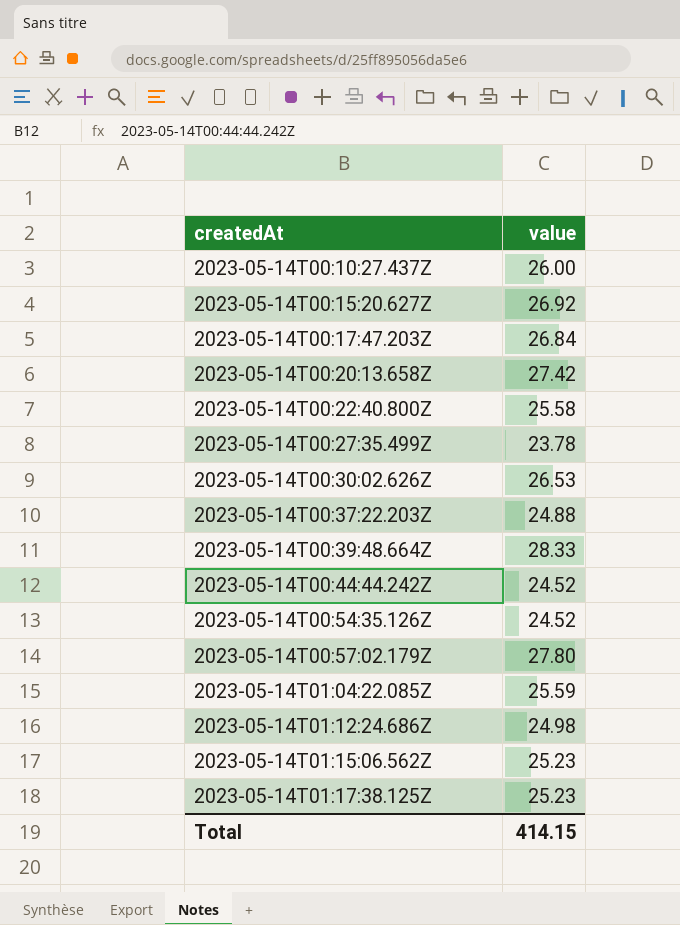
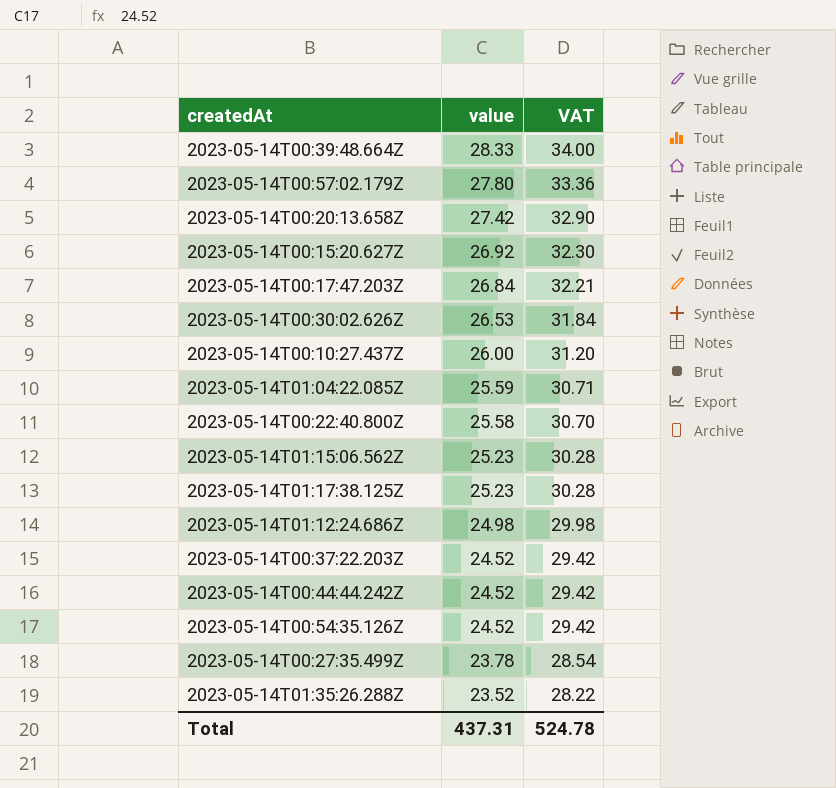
row order: createdAt ascending -> value descending
column VAT | formula: none -> [value] * 1.2
2023-05-14T00:37:22.203Z | value: 24.88 -> 24.52
row 2023-05-14T01:35:26.288Z: none -> 23.52 | 28.22
Total | value: 414.15 -> 437.31

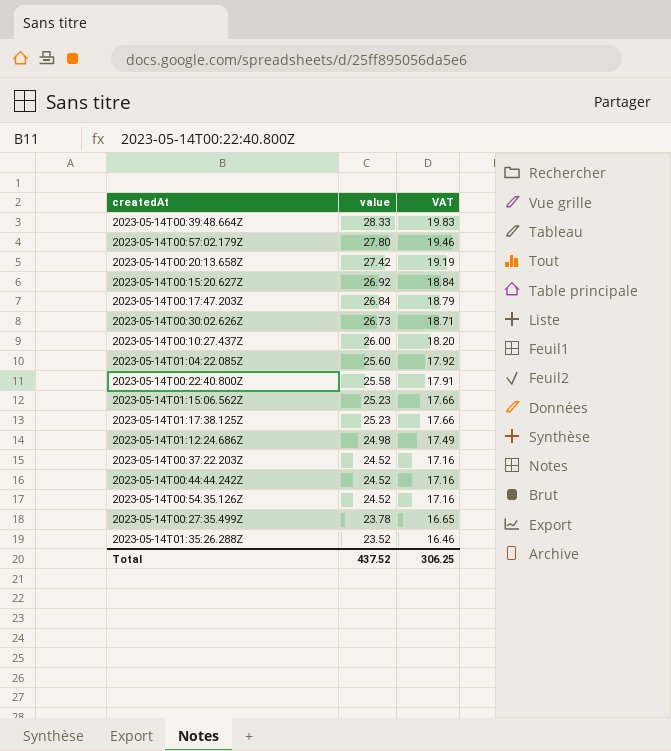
column VAT | formula: [value] * 1.2 -> [value] * 0.7
2023-05-14T00:30:02.626Z | value: 26.53 -> 26.73
2023-05-14T01:04:22.085Z | value: 25.59 -> 25.60
Total | value: 437.31 -> 437.52
Total | VAT: 524.78 -> 306.25

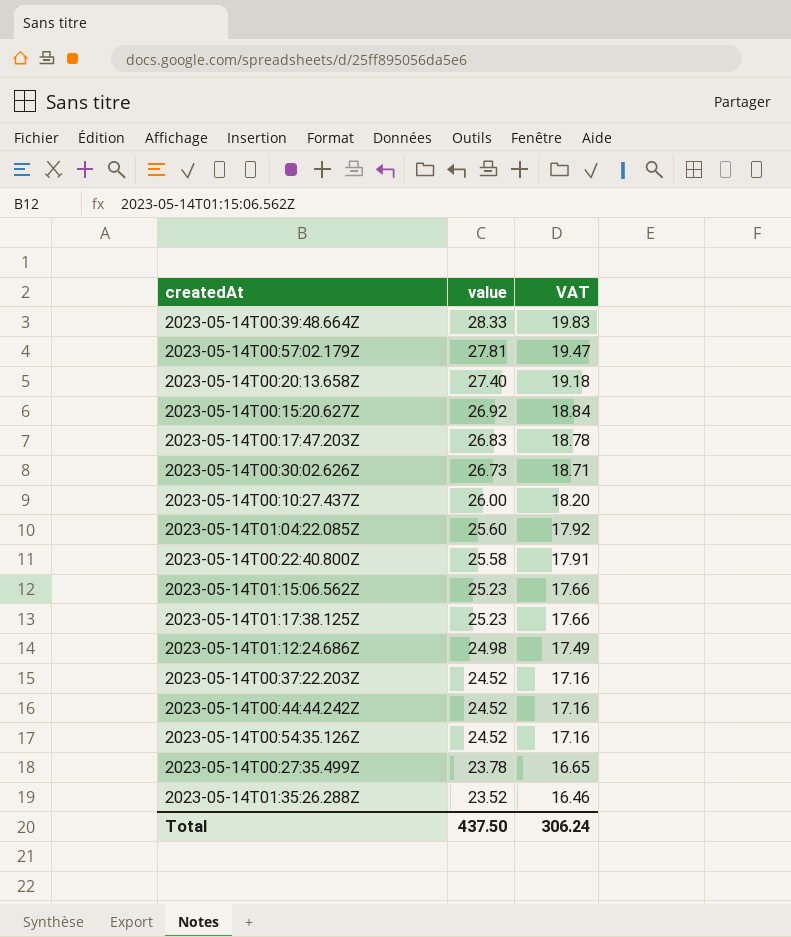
2023-05-14T00:57:02.179Z | value: 27.80 -> 27.81
2023-05-14T00:57:02.179Z | VAT: 19.46 -> 19.47
2023-05-14T00:20:13.658Z | value: 27.42 -> 27.40
2023-05-14T00:20:13.658Z | VAT: 19.19 -> 19.18
2023-05-14T00:17:47.203Z | value: 26.84 -> 26.83
2023-05-14T00:17:47.203Z | VAT: 18.79 -> 18.78
Total | value: 437.52 -> 437.50
Total | VAT: 306.25 -> 306.24

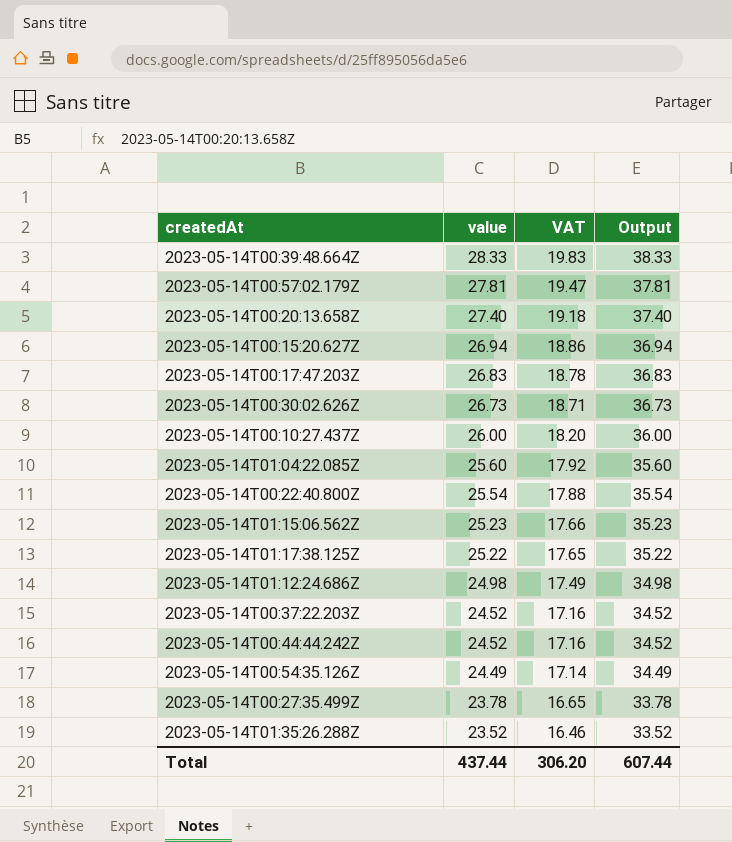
column Output | formula: none -> [value] + 10
2023-05-14T00:15:20.627Z | value: 26.92 -> 26.94
2023-05-14T00:15:20.627Z | VAT: 18.84 -> 18.86
2023-05-14T00:22:40.800Z | value: 25.58 -> 25.54
2023-05-14T00:22:40.800Z | VAT: 17.91 -> 17.88
2023-05-14T01:17:38.125Z | value: 25.23 -> 25.22
2023-05-14T01:17:38.125Z | VAT: 17.66 -> 17.65
2023-05-14T00:54:35.126Z | value: 24.52 -> 24.49
2023-05-14T00:54:35.126Z | VAT: 17.16 -> 17.14
Total | value: 437.50 -> 437.44
Total | VAT: 306.24 -> 306.20

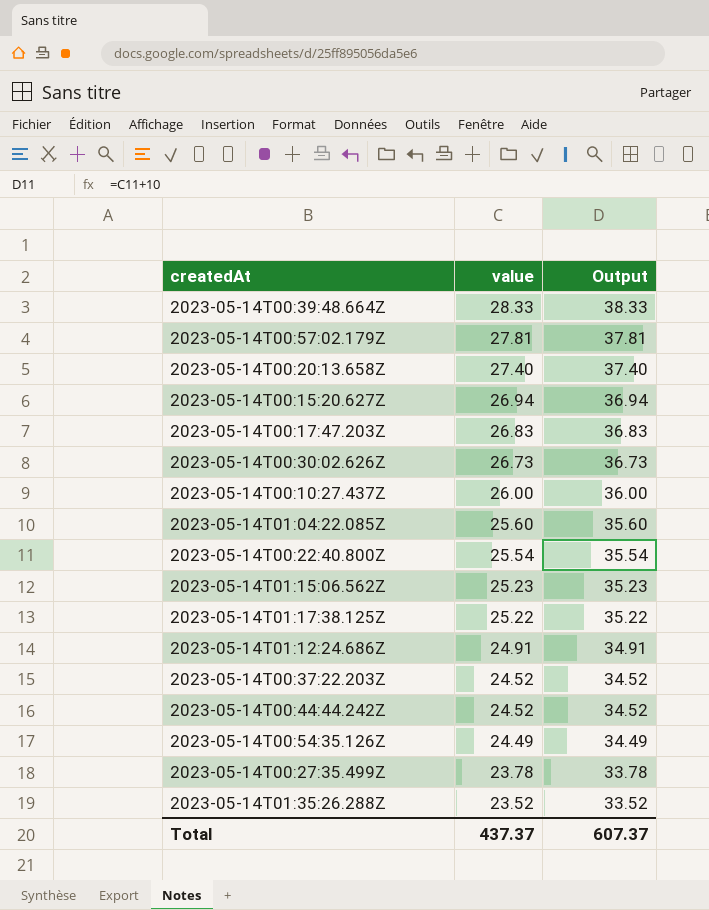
column VAT | formula: [value] * 0.7 -> none
2023-05-14T01:12:24.686Z | value: 24.98 -> 24.91
2023-05-14T01:12:24.686Z | Output: 34.98 -> 34.91
Total | value: 437.44 -> 437.37
Total | Output: 607.44 -> 607.37

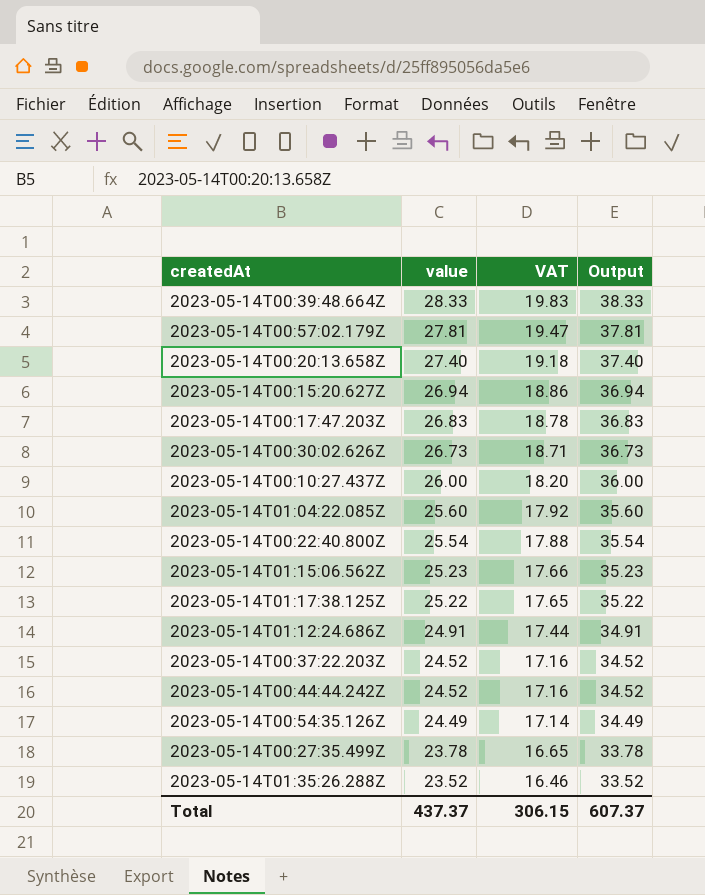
column VAT | formula: none -> [value] * 0.7

